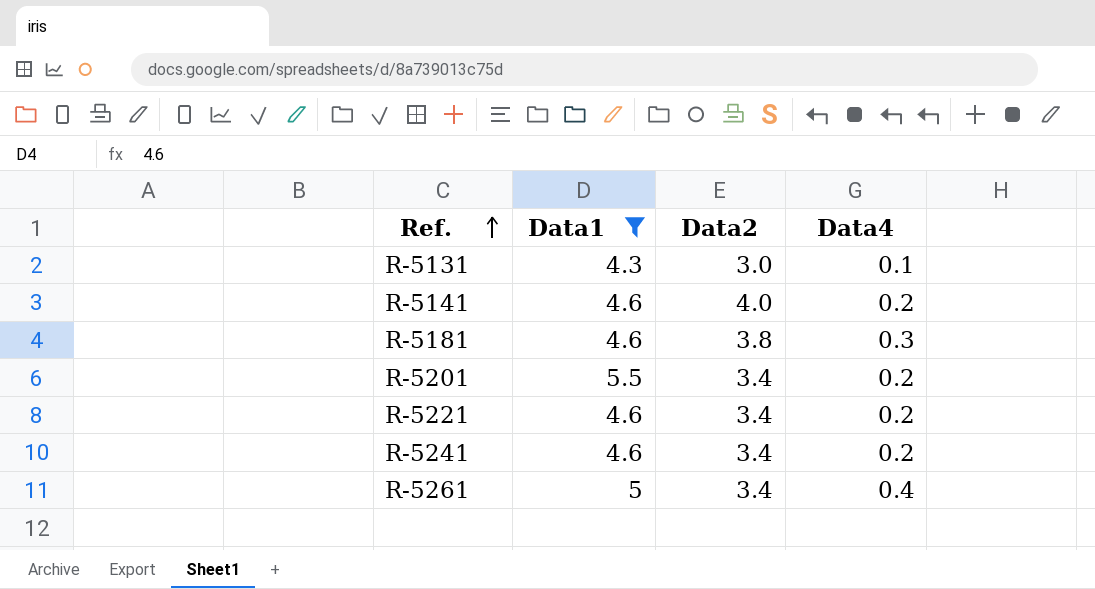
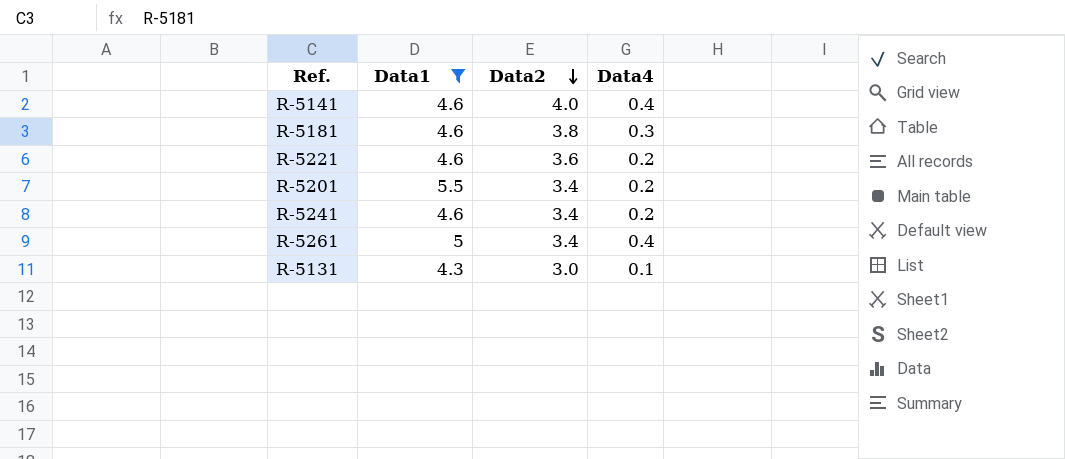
row order: Ref. ascending -> Data2 descending
R-5141 | Data4: 0.2 -> 0.4
R-5221 | Data2: 3.4 -> 3.6

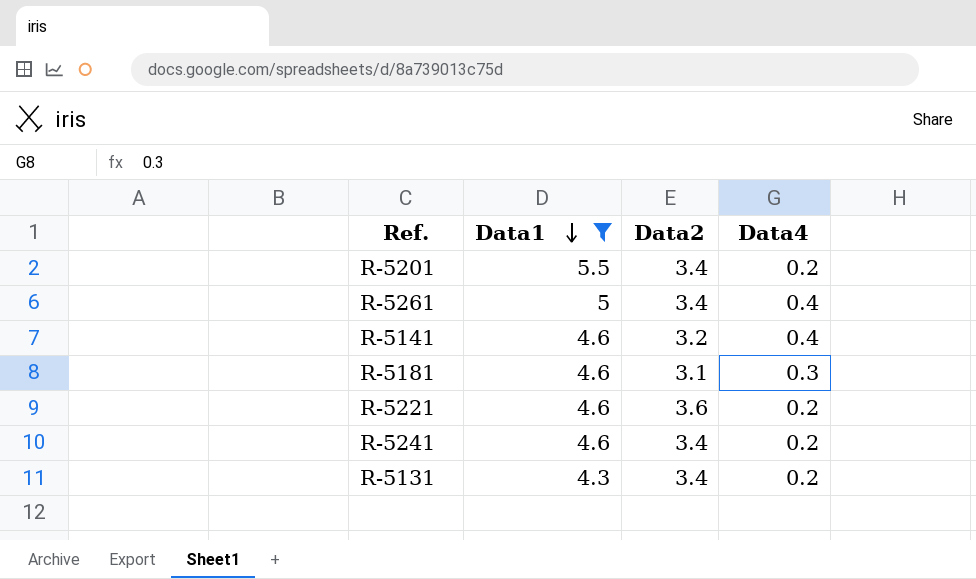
row order: Data2 descending -> Data1 descending
R-5141 | Data2: 4.0 -> 3.2
R-5181 | Data2: 3.8 -> 3.1
R-5131 | Data2: 3.0 -> 3.4
R-5131 | Data4: 0.1 -> 0.2

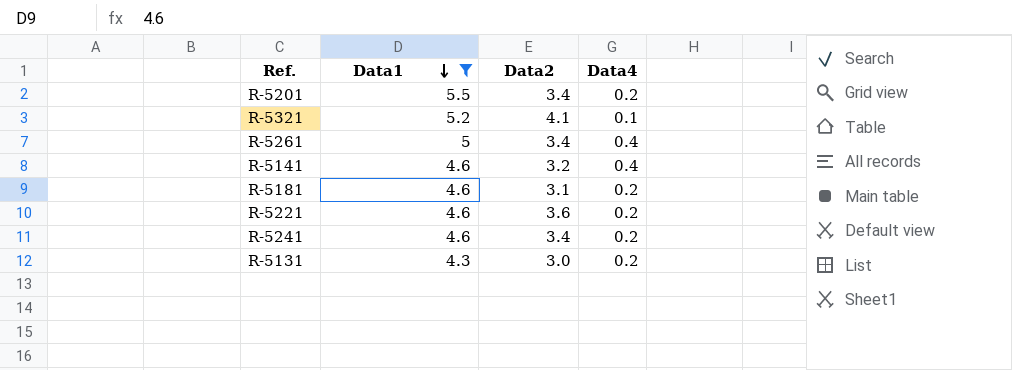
row R-5321: none -> 5.2 | 4.1 | 0.1
R-5181 | Data4: 0.3 -> 0.2
R-5131 | Data2: 3.4 -> 3.0

